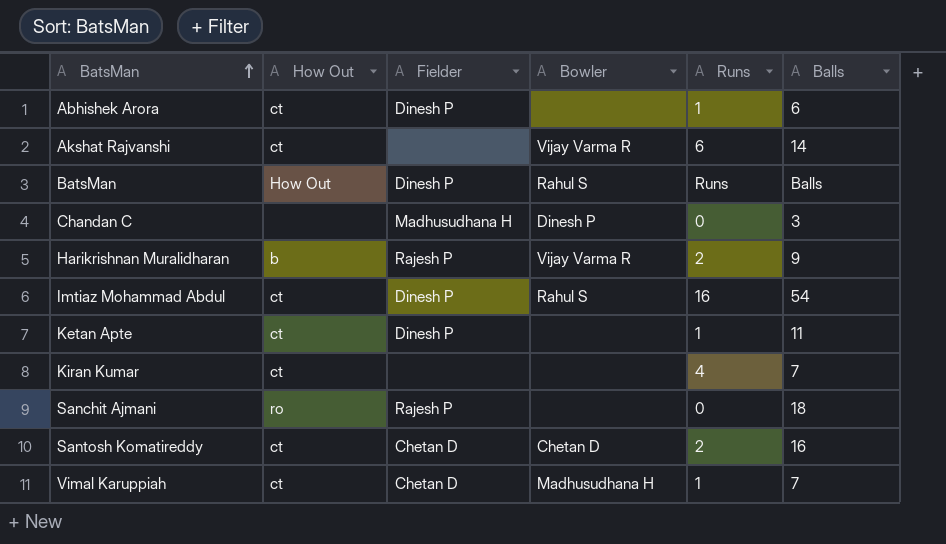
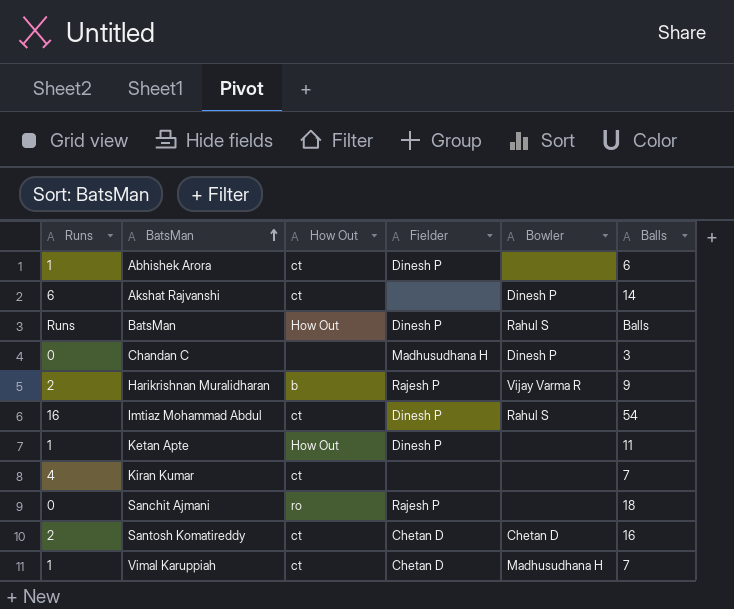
column Runs | position: 5 -> 1
Akshat Rajvanshi | Bowler: Vijay Varma R -> Dinesh P
Ketan Apte | How Out: ct -> How Out

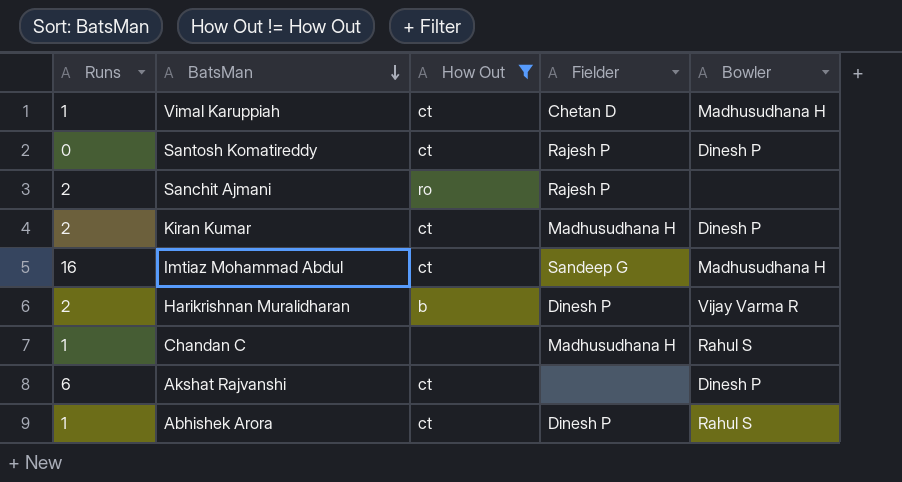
filter: none -> How Out != How Out
row order: BatsMan ascending -> BatsMan descending
column Balls | position: 6 -> none
Santosh Komatireddy | Runs: 2 -> 0
Santosh Komatireddy | Fielder: Chetan D -> Rajesh P
Santosh Komatireddy | Bowler: Chetan D -> Dinesh P
Sanchit Ajmani | Runs: 0 -> 2
Kiran Kumar | Runs: 4 -> 2
Kiran Kumar | Fielder: none -> Madhusudhana H
Kiran Kumar | Bowler: none -> Dinesh P
Imtiaz Mohammad Abdul | Fielder: Dinesh P -> Sandeep G
Imtiaz Mohammad Abdul | Bowler: Rahul S -> Madhusudhana H
Harikrishnan Muralidharan | Fielder: Rajesh P -> Dinesh P
Chandan C | Runs: 0 -> 1
Chandan C | Bowler: Dinesh P -> Rahul S
Abhishek Arora | Bowler: none -> Rahul S

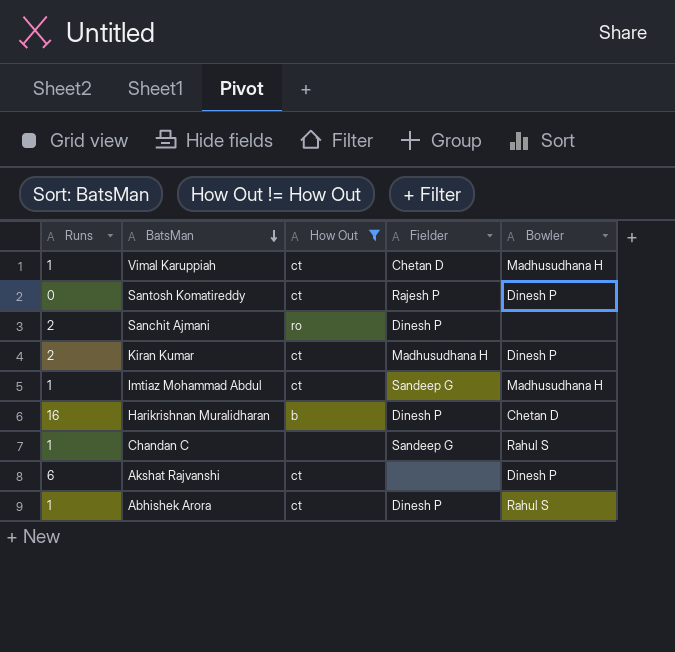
Sanchit Ajmani | Fielder: Rajesh P -> Dinesh P
Imtiaz Mohammad Abdul | Runs: 16 -> 1
Harikrishnan Muralidharan | Runs: 2 -> 16
Harikrishnan Muralidharan | Bowler: Vijay Varma R -> Chetan D
Chandan C | Fielder: Madhusudhana H -> Sandeep G

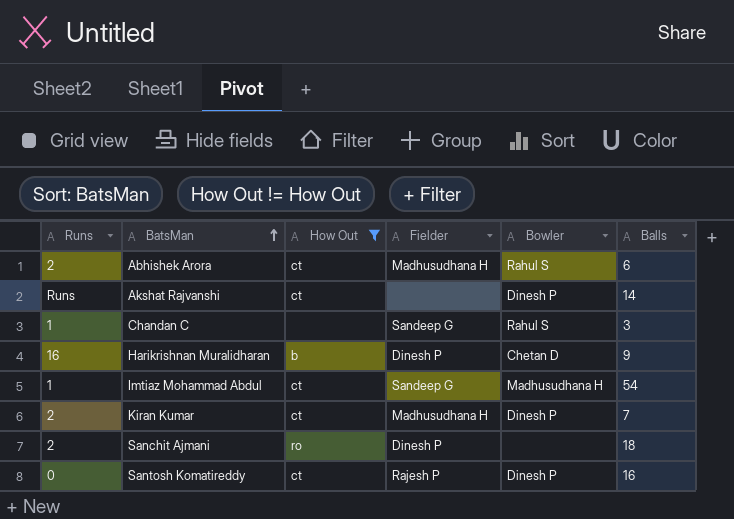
row order: BatsMan descending -> BatsMan ascending
column Balls | position: none -> 6
row Vimal Karuppiah: 1 | ct | Chetan D | Madhusudhana H -> none
Abhishek Arora | Runs: 1 -> 2
Abhishek Arora | Fielder: Dinesh P -> Madhusudhana H
Akshat Rajvanshi | Runs: 6 -> Runs

